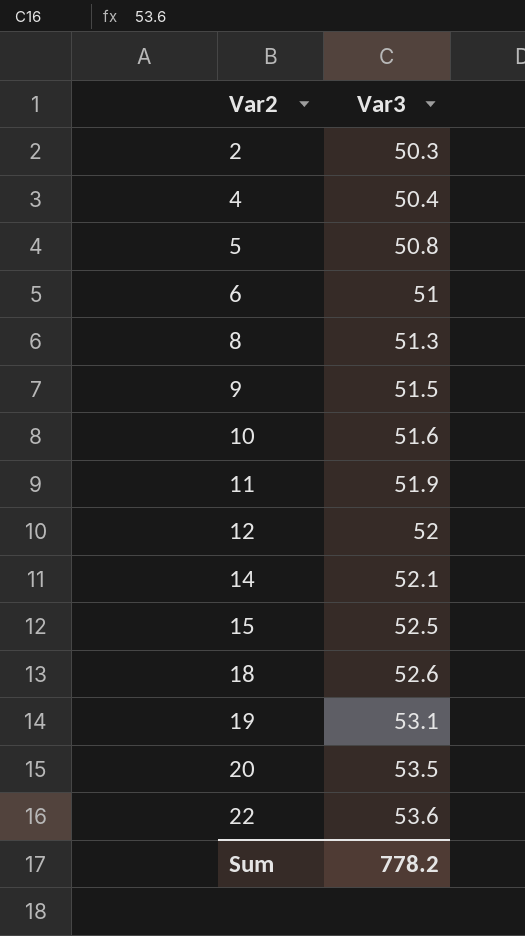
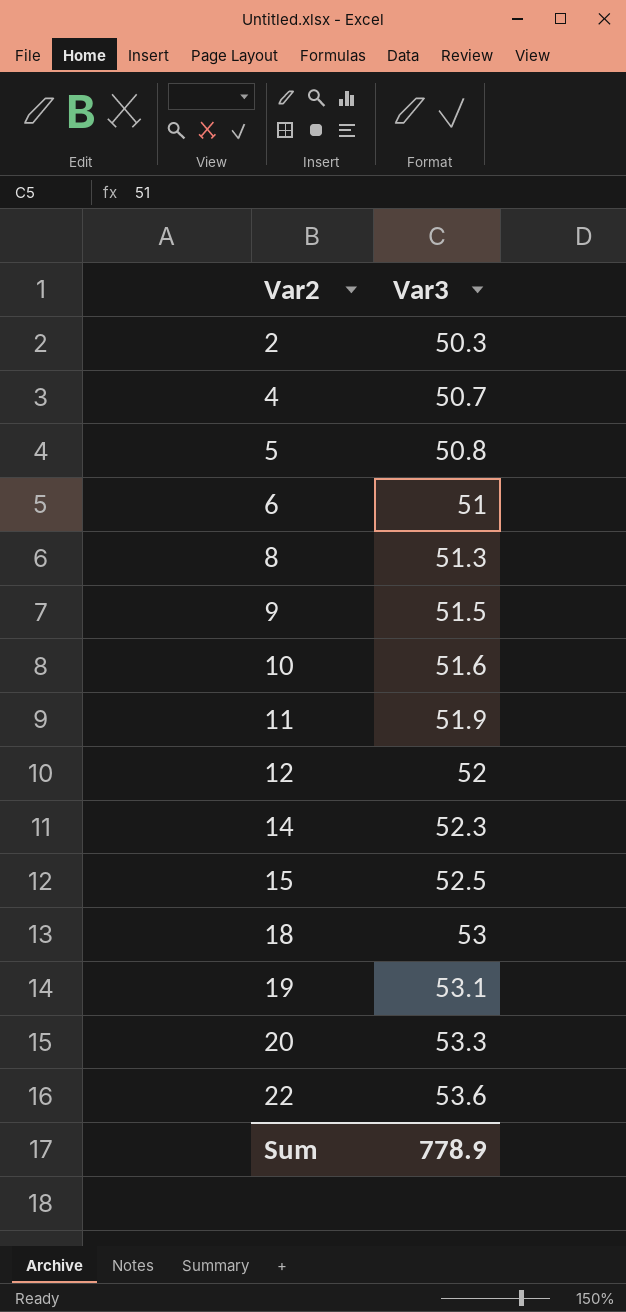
4 | Var3: 50.4 -> 50.7
14 | Var3: 52.1 -> 52.3
18 | Var3: 52.6 -> 53
20 | Var3: 53.5 -> 53.3
Sum | Var3: 778.2 -> 778.9

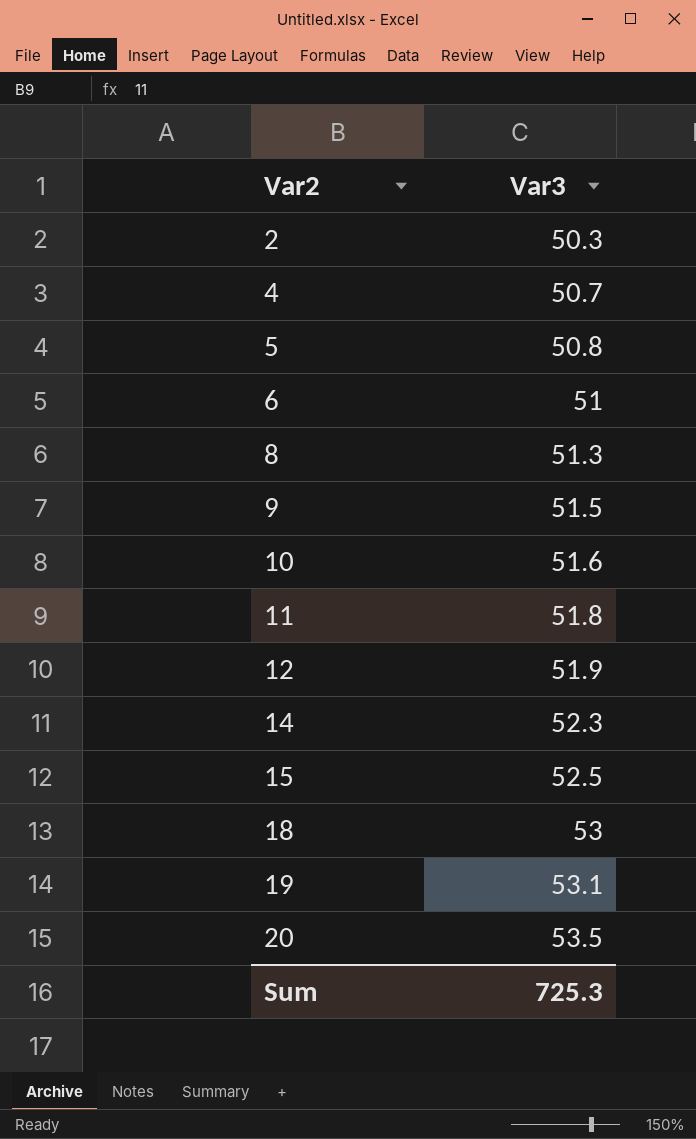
row 22: 53.6 -> none
11 | Var3: 51.9 -> 51.8
12 | Var3: 52 -> 51.9
20 | Var3: 53.3 -> 53.5
Sum | Var3: 778.9 -> 725.3

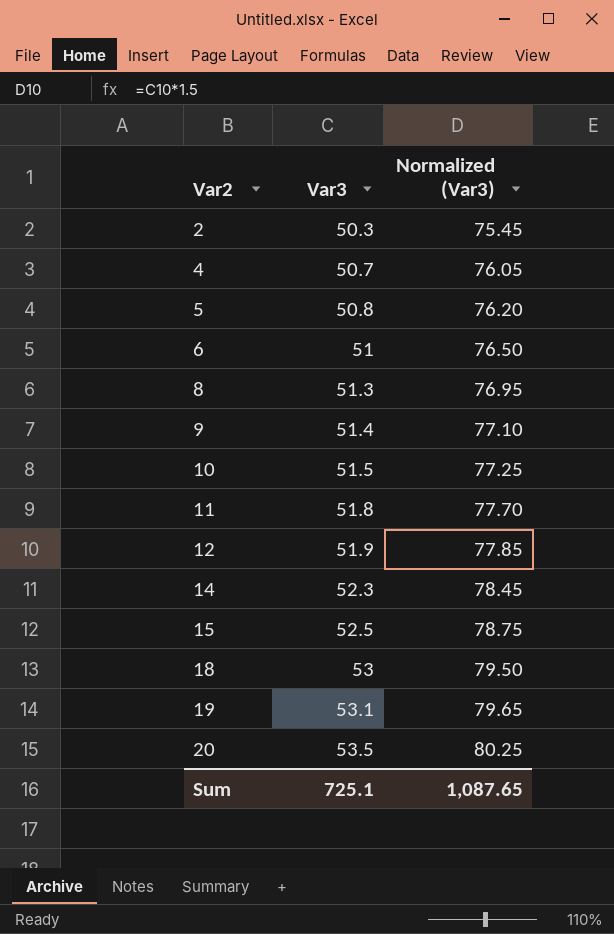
column Normalized (Var3) | formula: none -> [Var3] * 1.5
9 | Var3: 51.5 -> 51.4
10 | Var3: 51.6 -> 51.5
Sum | Var3: 725.3 -> 725.1

